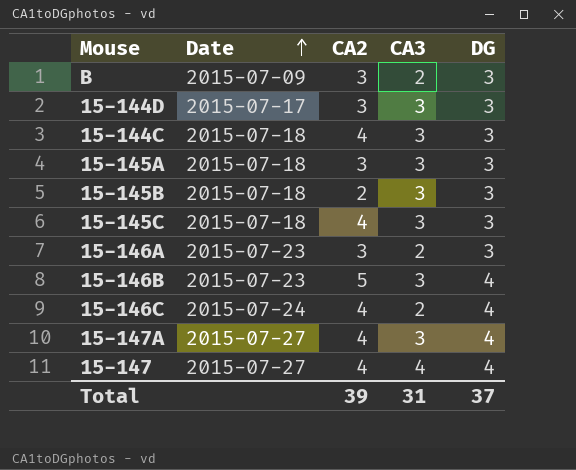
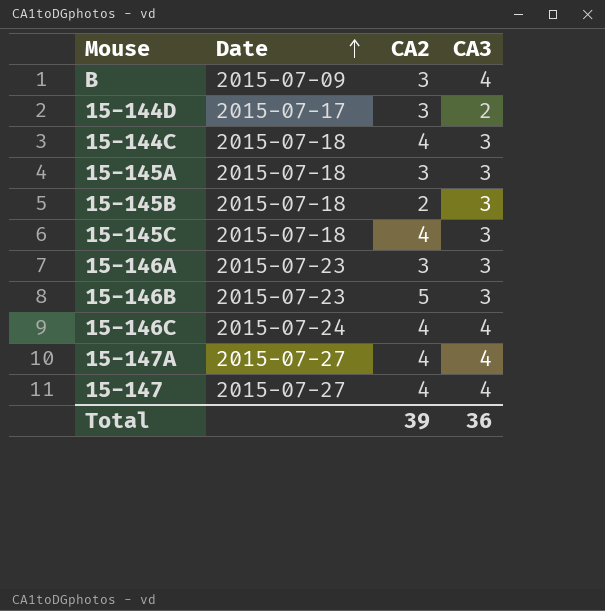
column DG | position: 5 -> none
B | CA3: 2 -> 4
15-144D | CA3: 3 -> 2
15-146A | CA3: 2 -> 3
15-146C | CA3: 2 -> 4
15-147A | CA3: 3 -> 4
Total | CA3: 31 -> 36

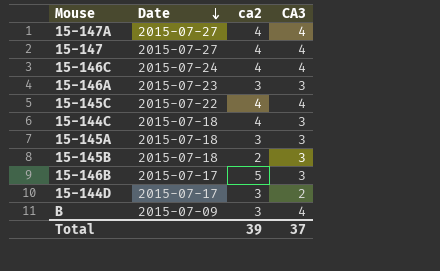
row order: Date ascending -> Date descending
column name: CA2 -> ca2
15-145C | Date: 2015-07-18 -> 2015-07-22
15-145C | CA3: 3 -> 4
15-146B | Date: 2015-07-23 -> 2015-07-17
Total | CA3: 36 -> 37

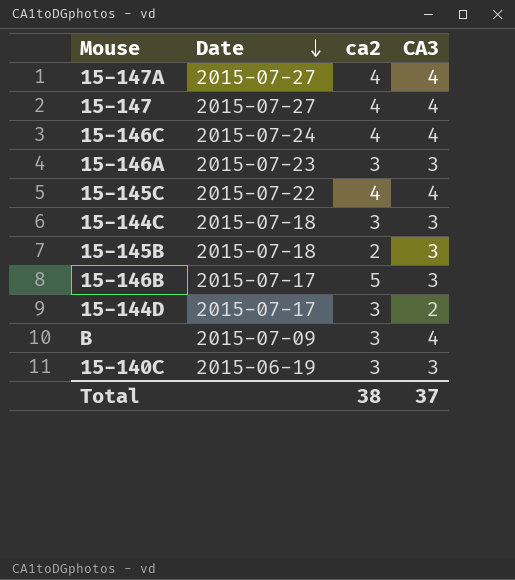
row 15-145A: 2015-07-18 | 3 | 3 -> none
15-144C | ca2: 4 -> 3
row 15-140C: none -> 2015-06-19 | 3 | 3
Total | ca2: 39 -> 38

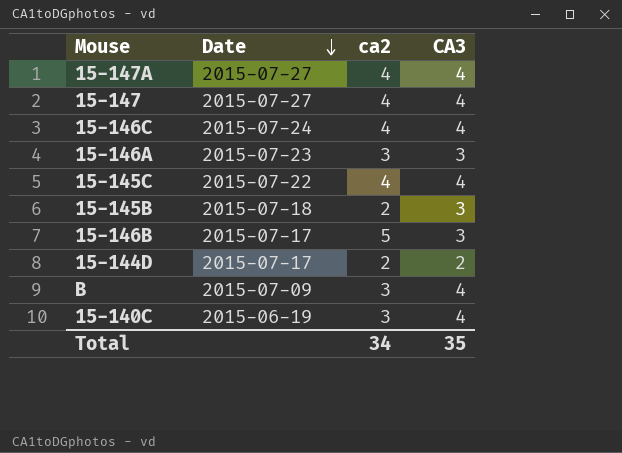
row 15-144C: 2015-07-18 | 3 | 3 -> none
15-144D | ca2: 3 -> 2
15-140C | CA3: 3 -> 4
Total | ca2: 38 -> 34
Total | CA3: 37 -> 35

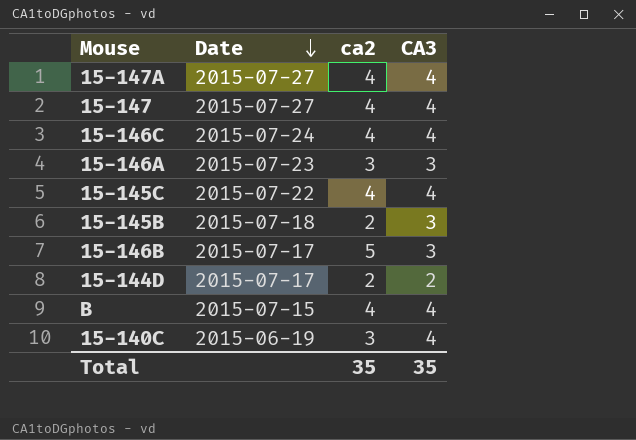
B | Date: 2015-07-09 -> 2015-07-15
B | ca2: 3 -> 4
Total | ca2: 34 -> 35

